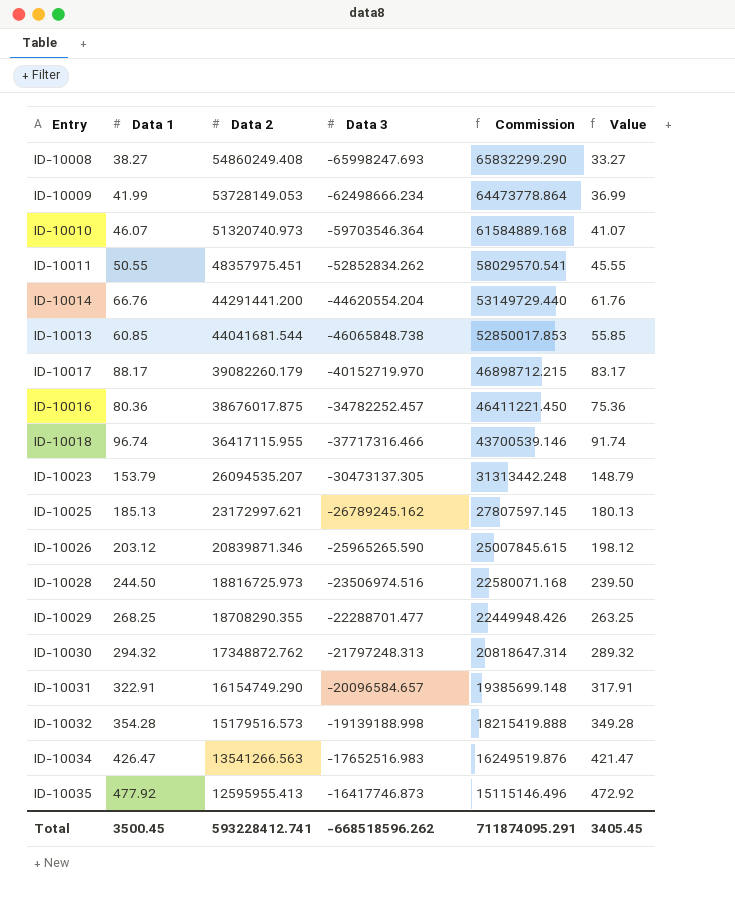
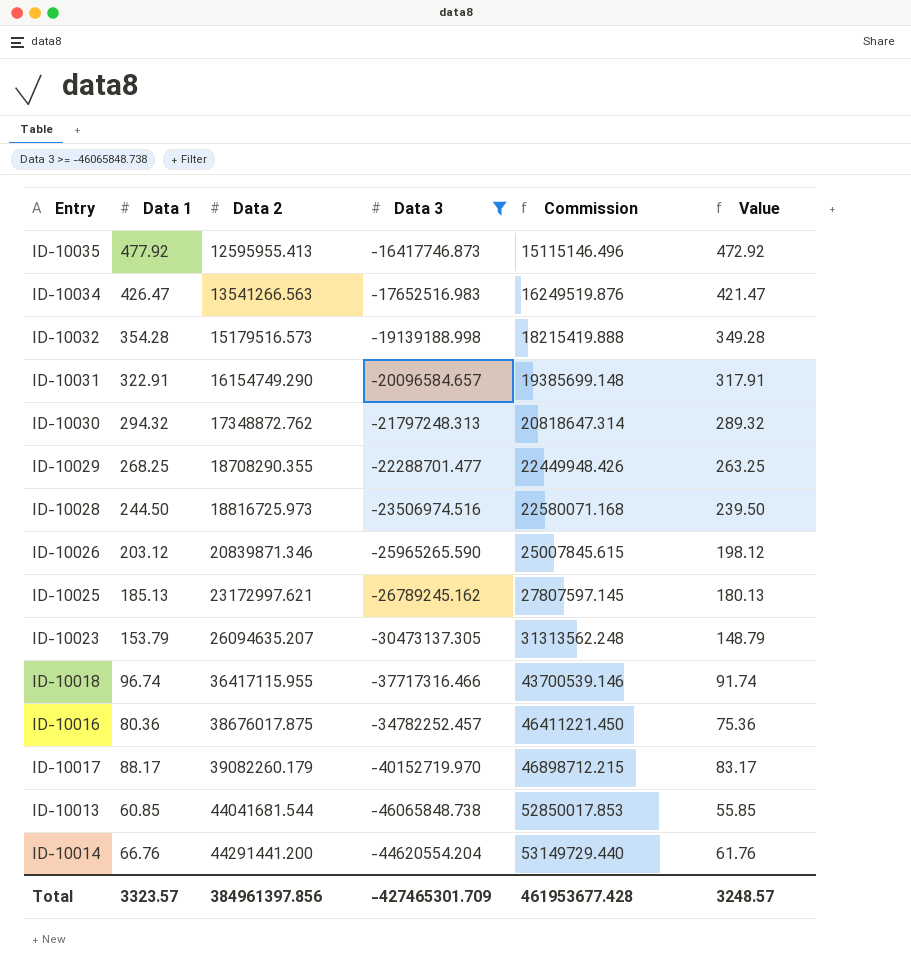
filter: none -> Data 3 >= -46065848.738
row order: Data 2 descending -> Data 2 ascending
ID-10023 | Data 2: 26094535.207 -> 26094635.207
ID-10023 | Commission: 31313442.248 -> 31313562.248
Total | Data 1: 3500.45 -> 3323.57
Total | Data 2: 593228412.741 -> 384961397.856
Total | Data 3: -668518596.262 -> -427465301.709
Total | Commission: 711874095.291 -> 461953677.428
Total | Value: 3405.45 -> 3248.57

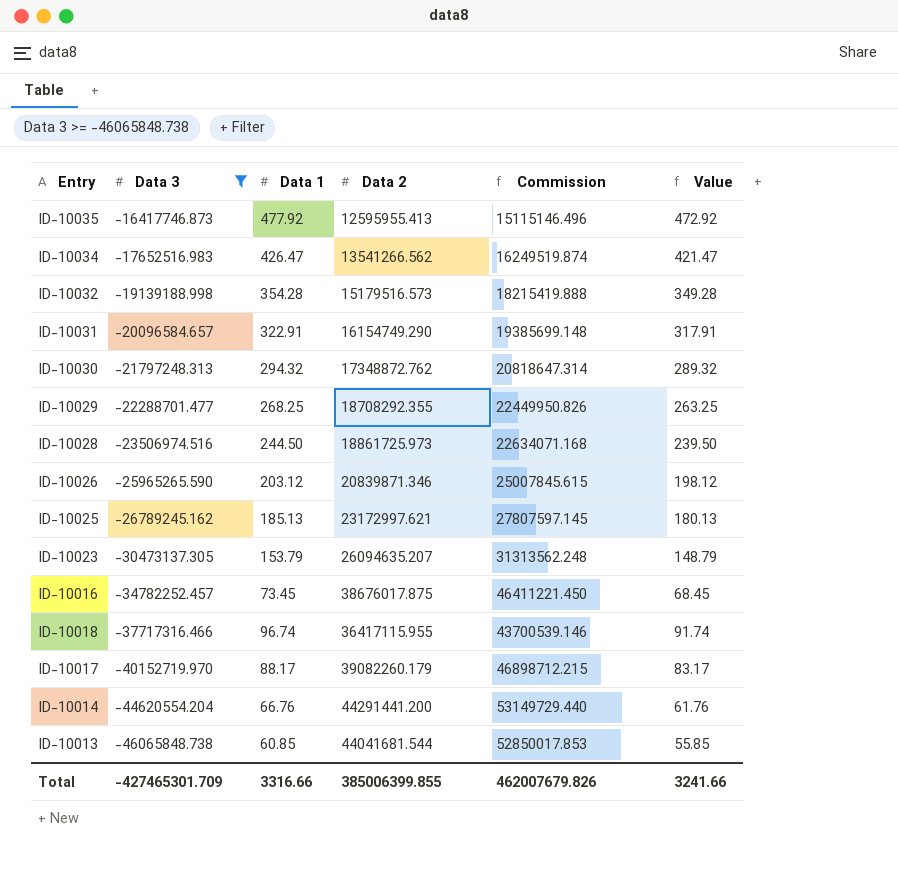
row order: Data 2 ascending -> Data 3 descending
column Data 3 | position: 4 -> 2
ID-10034 | Data 2: 13541266.563 -> 13541266.562
ID-10034 | Commission: 16249519.876 -> 16249519.874
ID-10029 | Data 2: 18708290.355 -> 18708292.355
ID-10029 | Commission: 22449948.426 -> 22449950.826
ID-10028 | Data 2: 18816725.973 -> 18861725.973
ID-10028 | Commission: 22580071.168 -> 22634071.168
ID-10016 | Data 1: 80.36 -> 73.45
ID-10016 | Value: 75.36 -> 68.45
Total | Data 1: 3323.57 -> 3316.66
Total | Data 2: 384961397.856 -> 385006399.855
Total | Commission: 461953677.428 -> 462007679.826
Total | Value: 3248.57 -> 3241.66

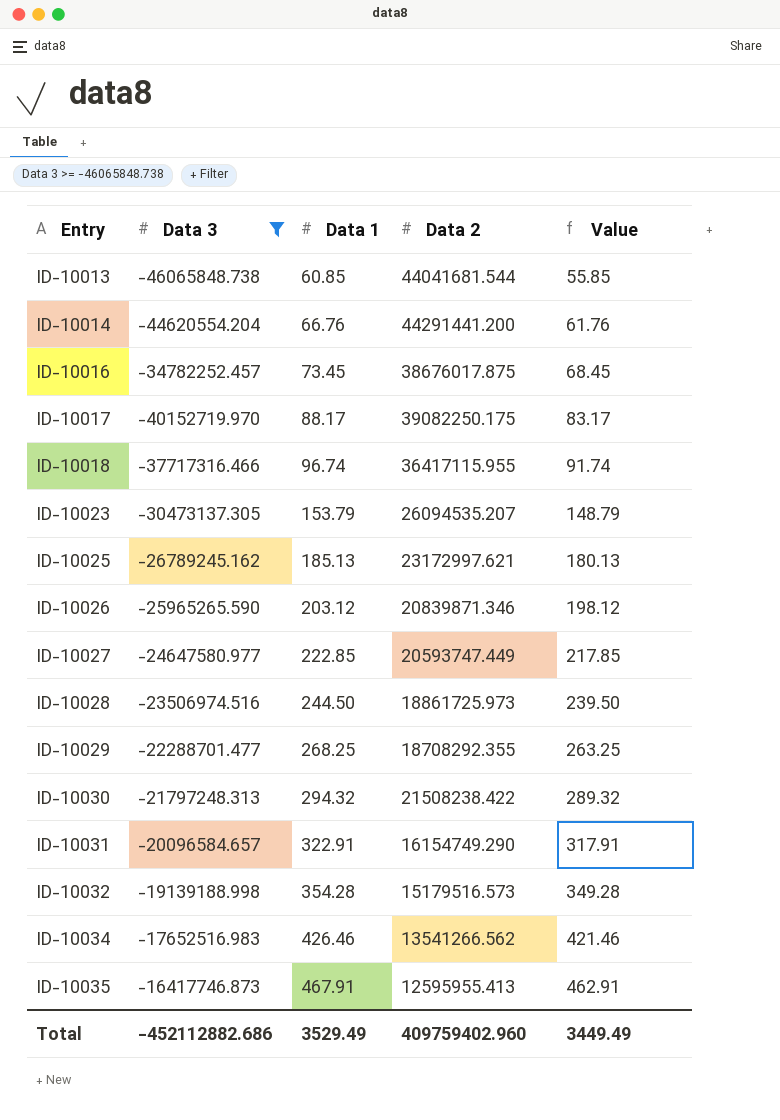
row order: Data 3 descending -> Entry ascending
column Commission | formula: [Data 2] * 1.2 -> none
ID-10017 | Data 2: 39082260.179 -> 39082250.175
ID-10023 | Data 2: 26094635.207 -> 26094535.207
row ID-10027: none -> -24647580.977 | 222.85 | 20593747.449 | 217.85
ID-10030 | Data 2: 17348872.762 -> 21508238.422
ID-10034 | Data 1: 426.47 -> 426.46
ID-10034 | Value: 421.47 -> 421.46
ID-10035 | Data 1: 477.92 -> 467.91
ID-10035 | Value: 472.92 -> 462.91
Total | Data 3: -427465301.709 -> -452112882.686
Total | Data 1: 3316.66 -> 3529.49
Total | Data 2: 385006399.855 -> 409759402.960
Total | Value: 3241.66 -> 3449.49

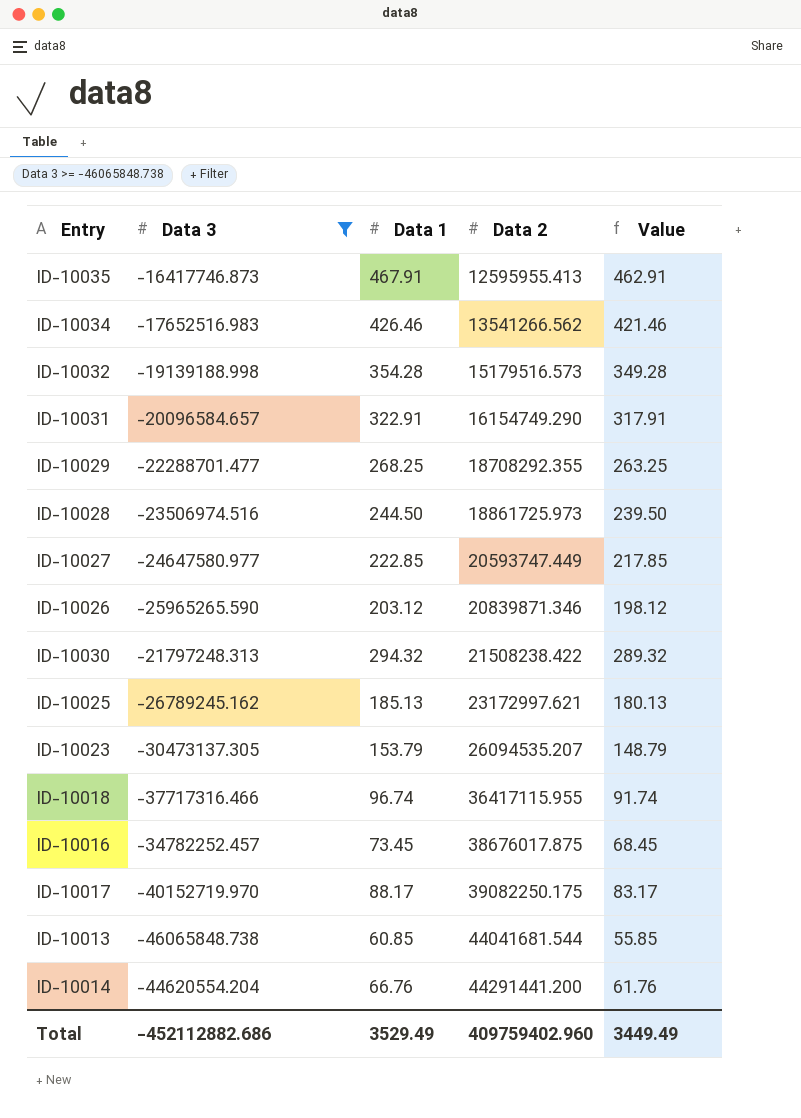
row order: Entry ascending -> Data 2 ascending

